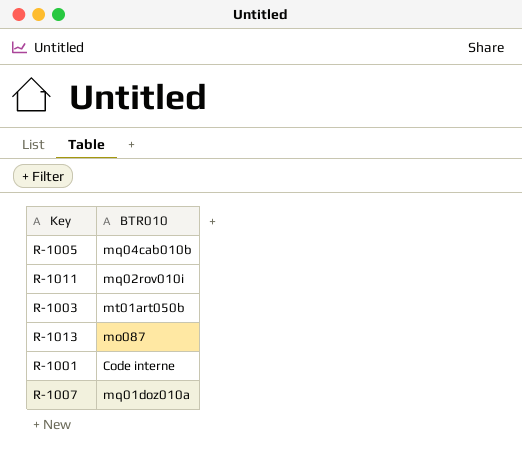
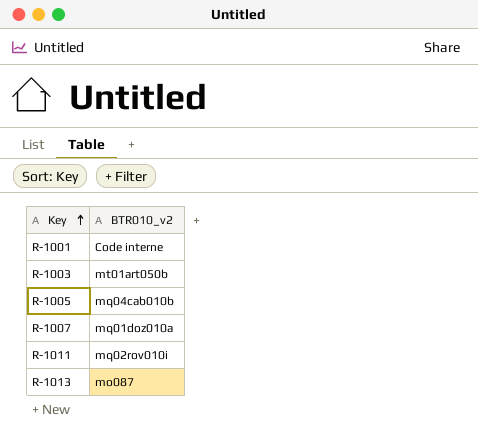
row order: none -> Key ascending
column name: BTR010 -> BTR010_v2

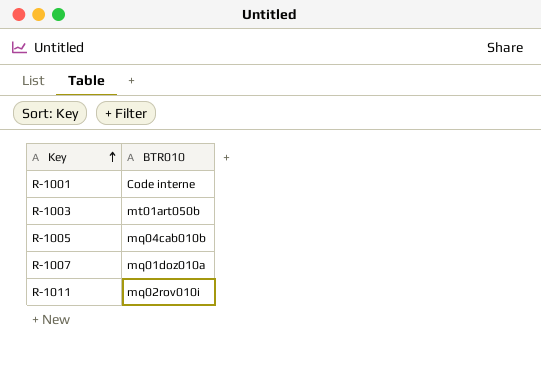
column name: BTR010_v2 -> BTR010
row R-1013: mo087 -> none

